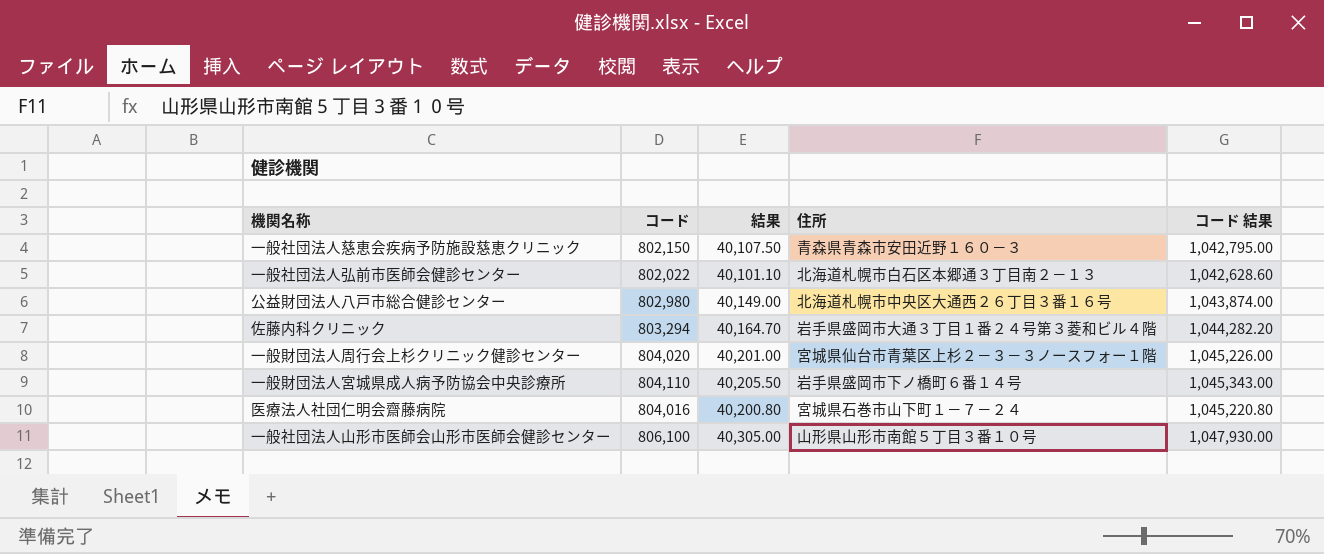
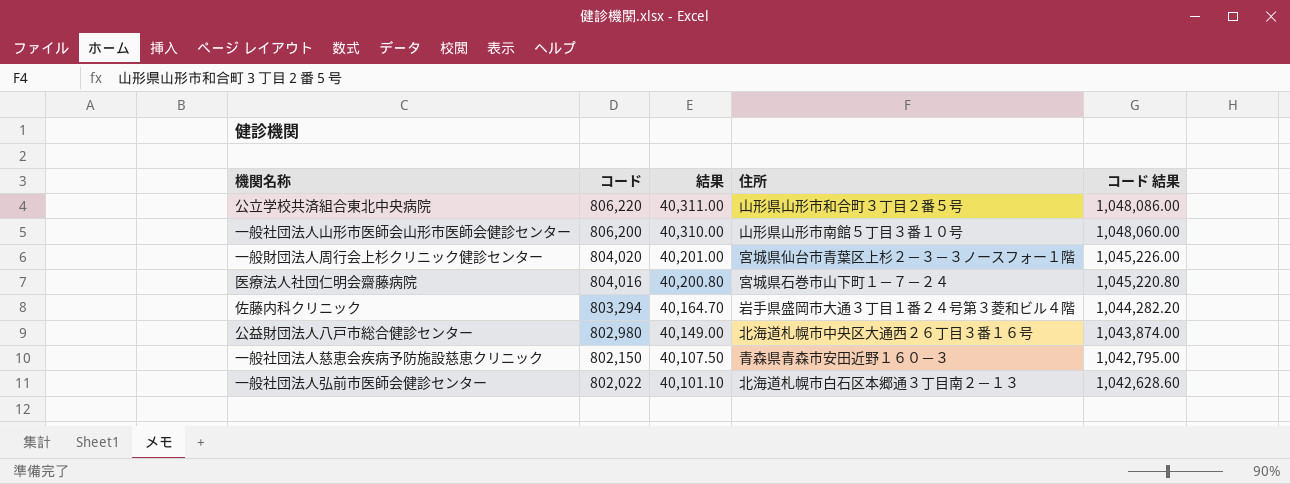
row order: none -> コード descending
row 一般財団法人宮城県成人病予防協会中央診療所: 804,110 | 40,205.50 | 岩手県盛岡市下ノ橋町６番１４号 | 1,045,343.00 -> none
row 公立学校共済組合東北中央病院: none -> 806,220 | 40,311.00 | 山形県山形市和合町３丁目２番５号 | 1,048,086.00
一般社団法人山形市医師会山形市医師会健診センター | コード: 806,100 -> 806,200
一般社団法人山形市医師会山形市医師会健診センター | 結果: 40,305.00 -> 40,310.00
一般社団法人山形市医師会山形市医師会健診センター | コード 結果: 1,047,930.00 -> 1,048,060.00

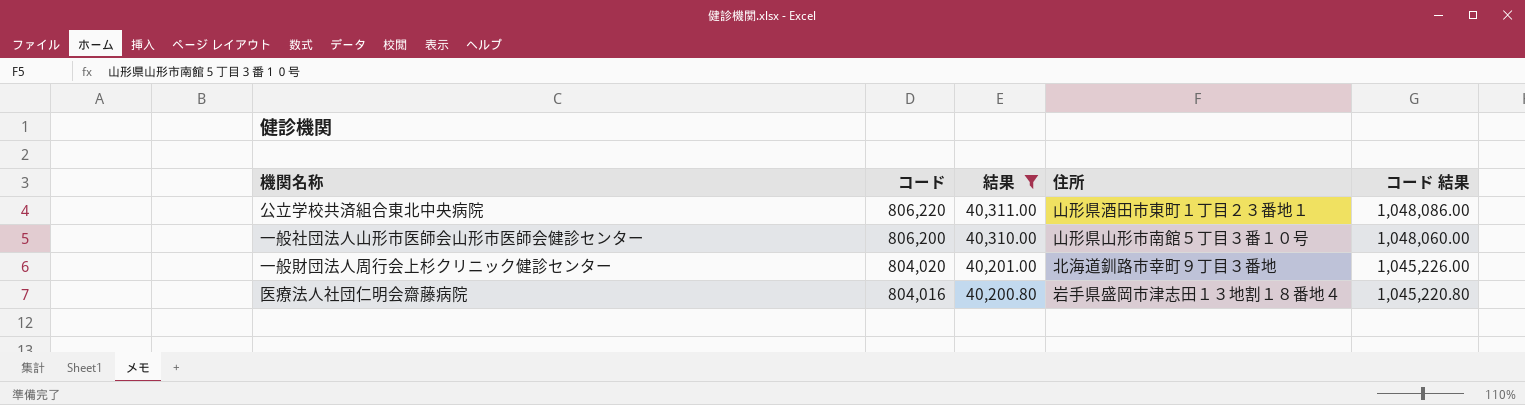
filter: none -> 結果 >= 40,200.80
公立学校共済組合東北中央病院 | 住所: 山形県山形市和合町３丁目２番５号 -> 山形県酒田市東町１丁目２３番地１
一般財団法人周行会上杉クリニック健診センター | 住所: 宮城県仙台市青葉区上杉２－３－３ノースフォー１階 -> 北海道釧路市幸町９丁目３番地
医療法人社団仁明会齋藤病院 | 住所: 宮城県石巻市山下町１－７－２４ -> 岩手県盛岡市津志田１３地割１８番地４

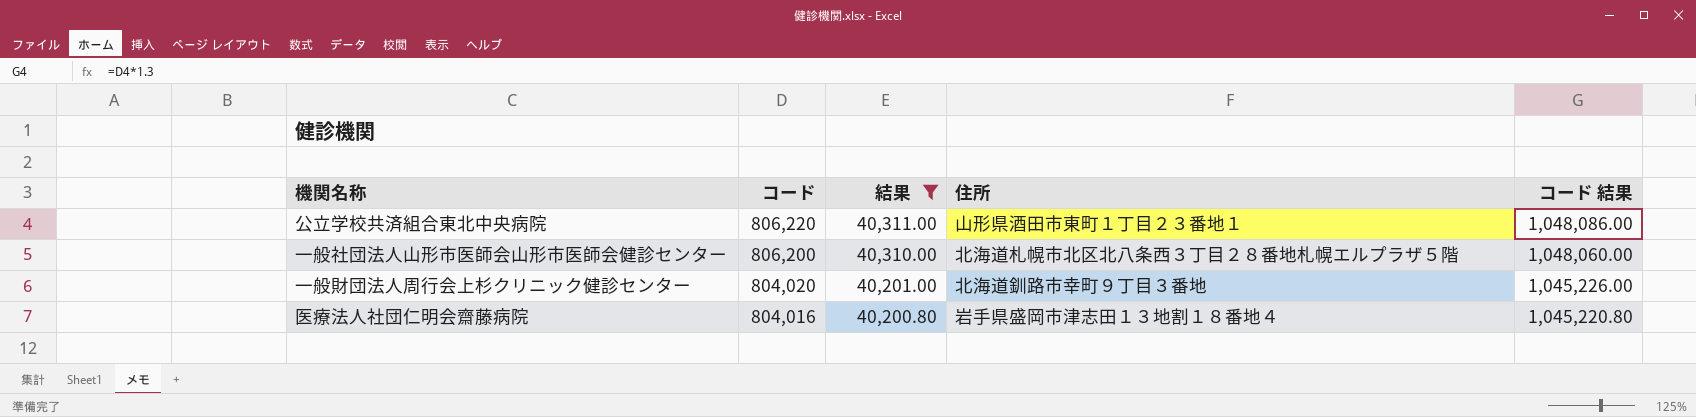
一般社団法人山形市医師会山形市医師会健診センター | 住所: 山形県山形市南館５丁目３番１０号 -> 北海道札幌市北区北八条西３丁目２８番地札幌エルプラザ５階

